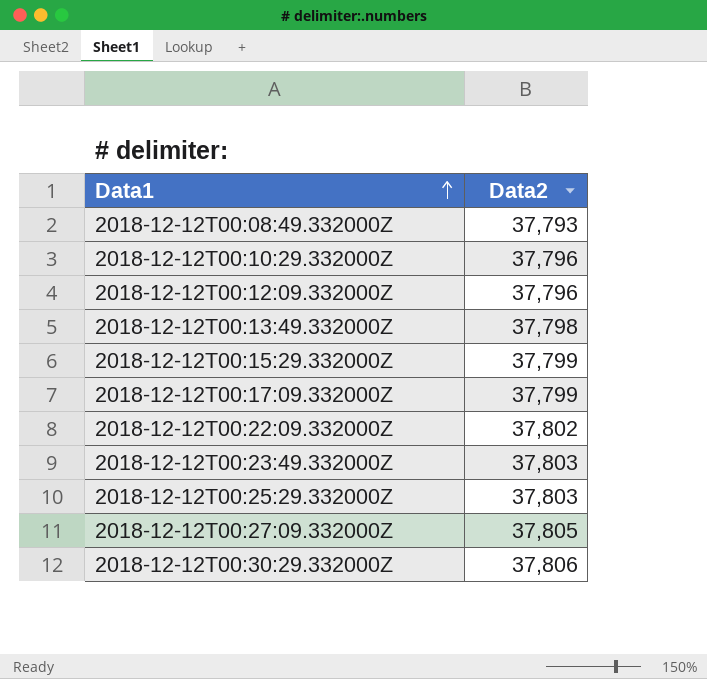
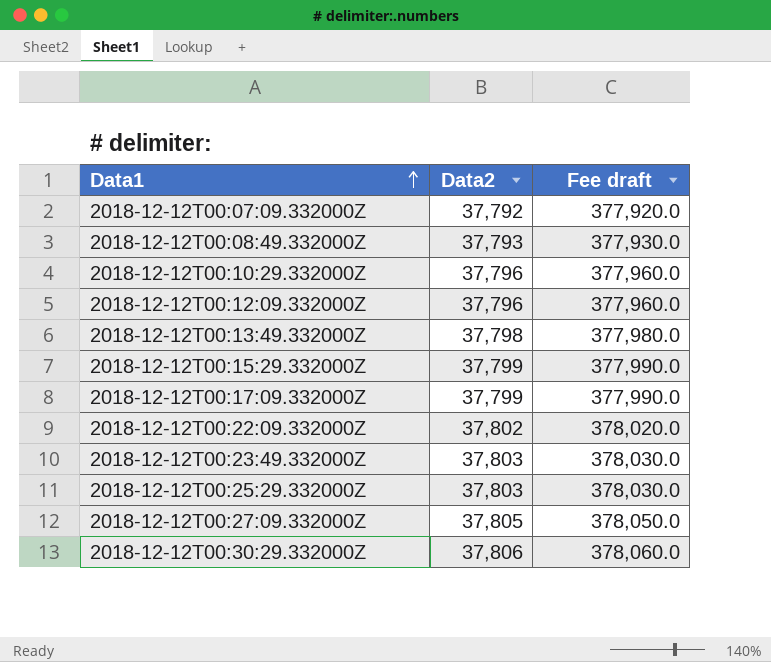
column Fee draft | formula: none -> [Data2] * 10
row 2018-12-12T00:07:09.332000Z: none -> 37,792 | 377,920.0

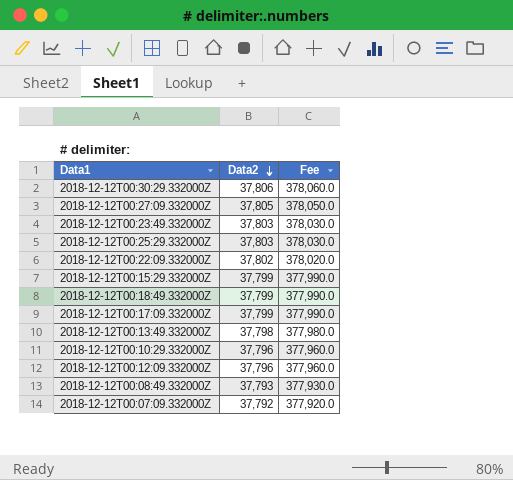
row order: Data1 ascending -> Data2 descending
column name: Fee draft -> Fee
row 2018-12-12T00:18:49.332000Z: none -> 37,799 | 377,990.0

